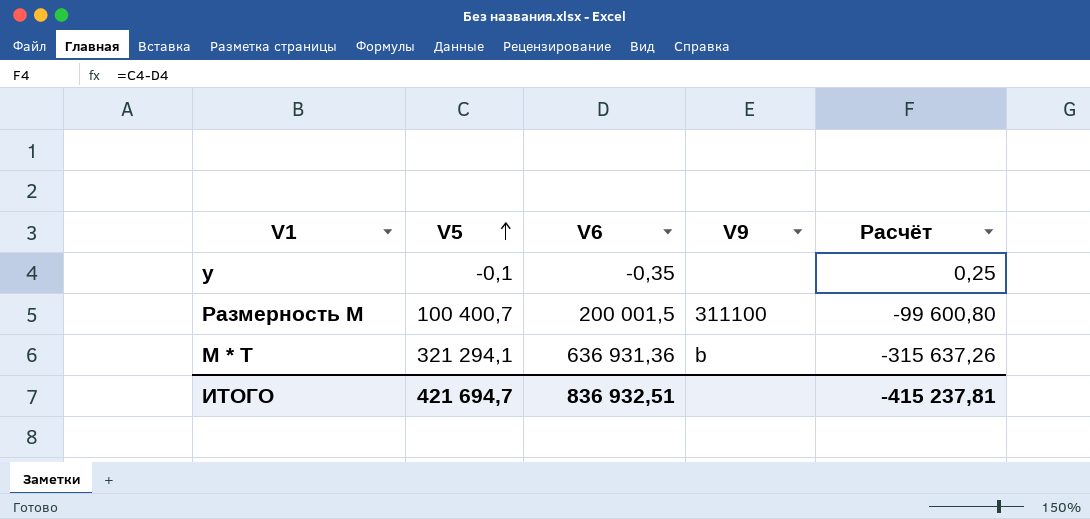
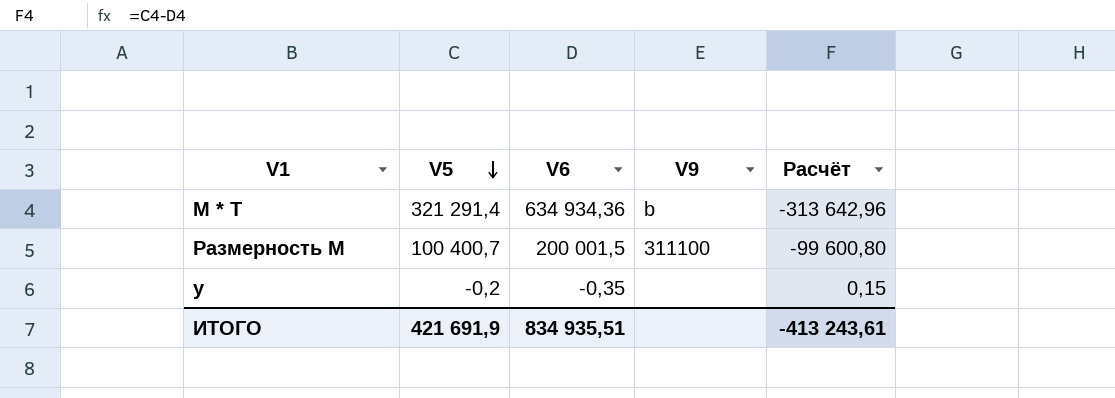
row order: V5 ascending -> V5 descending
M * T | V5: 321 294,1 -> 321 291,4
M * T | V6: 636 931,36 -> 634 934,36
M * T | Расчёт: -315 637,26 -> -313 642,96
y | V5: -0,1 -> -0,2
y | Расчёт: 0,25 -> 0,15
ИТОГО | V5: 421 694,7 -> 421 691,9
ИТОГО | V6: 836 932,51 -> 834 935,51
ИТОГО | Расчёт: -415 237,81 -> -413 243,61

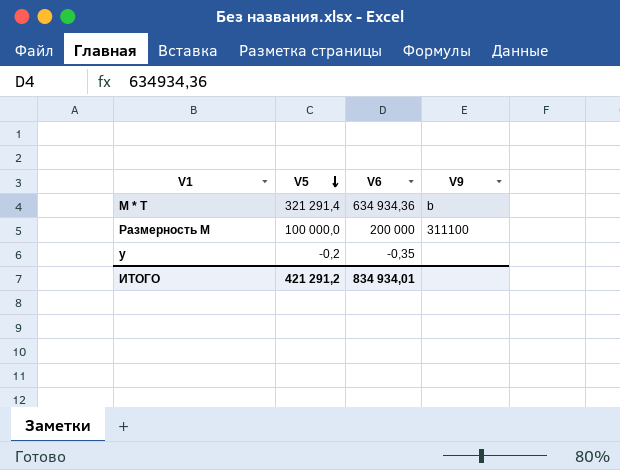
column Расчёт | formula: [V5] - [V6] -> none
Размерность M | V5: 100 400,7 -> 100 000,0
Размерность M | V6: 200 001,5 -> 200 000
ИТОГО | V5: 421 691,9 -> 421 291,2
ИТОГО | V6: 834 935,51 -> 834 934,01

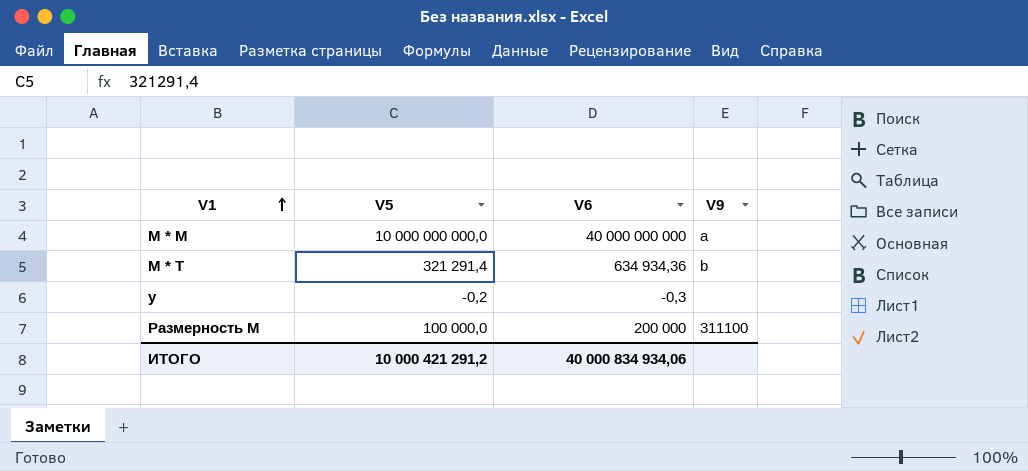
row order: V5 descending -> V1 ascending
row M * M: none -> 10 000 000 000,0 | 40 000 000 000 | a
y | V6: -0,35 -> -0,3
ИТОГО | V5: 421 291,2 -> 10 000 421 291,2
ИТОГО | V6: 834 934,01 -> 40 000 834 934,06

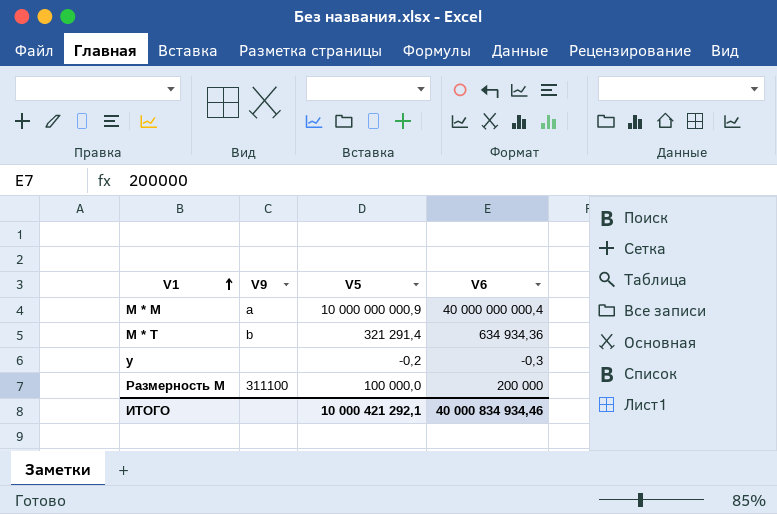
column V9 | position: 4 -> 2
M * M | V5: 10 000 000 000,0 -> 10 000 000 000,9
M * M | V6: 40 000 000 000 -> 40 000 000 000,4
ИТОГО | V5: 10 000 421 291,2 -> 10 000 421 292,1
ИТОГО | V6: 40 000 834 934,06 -> 40 000 834 934,46

